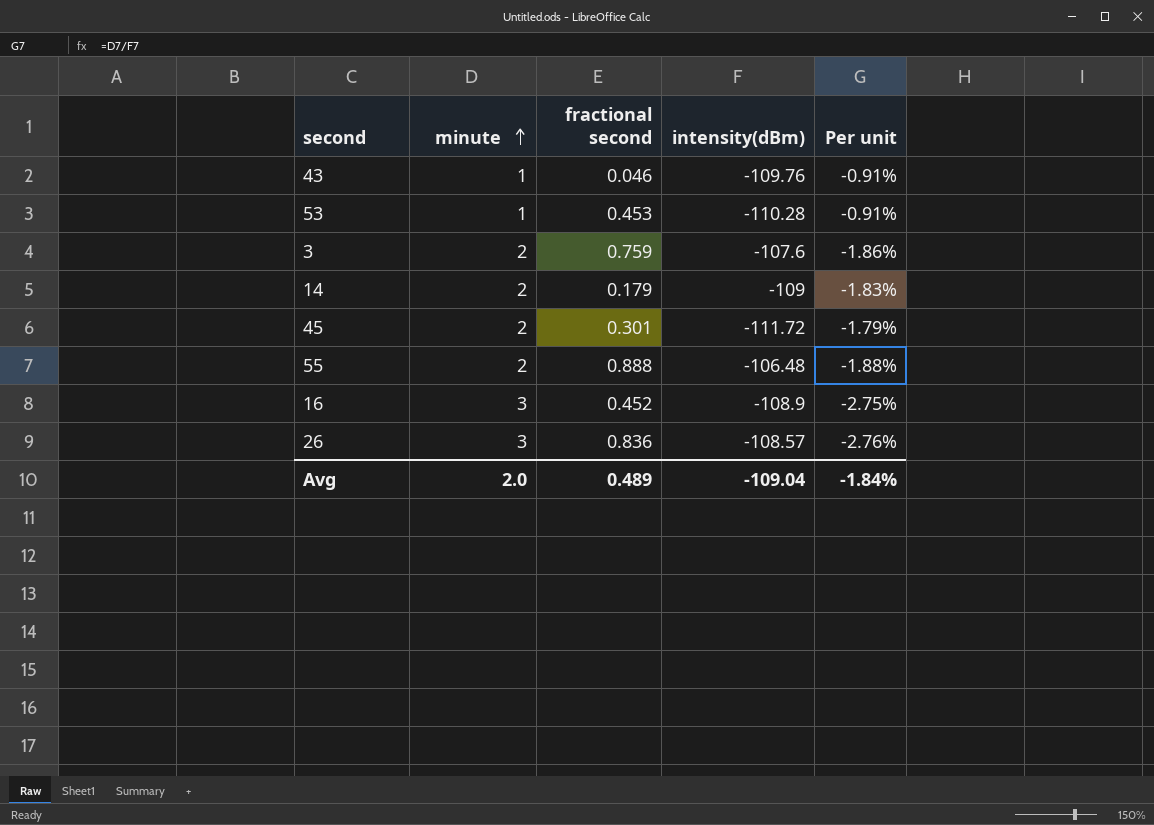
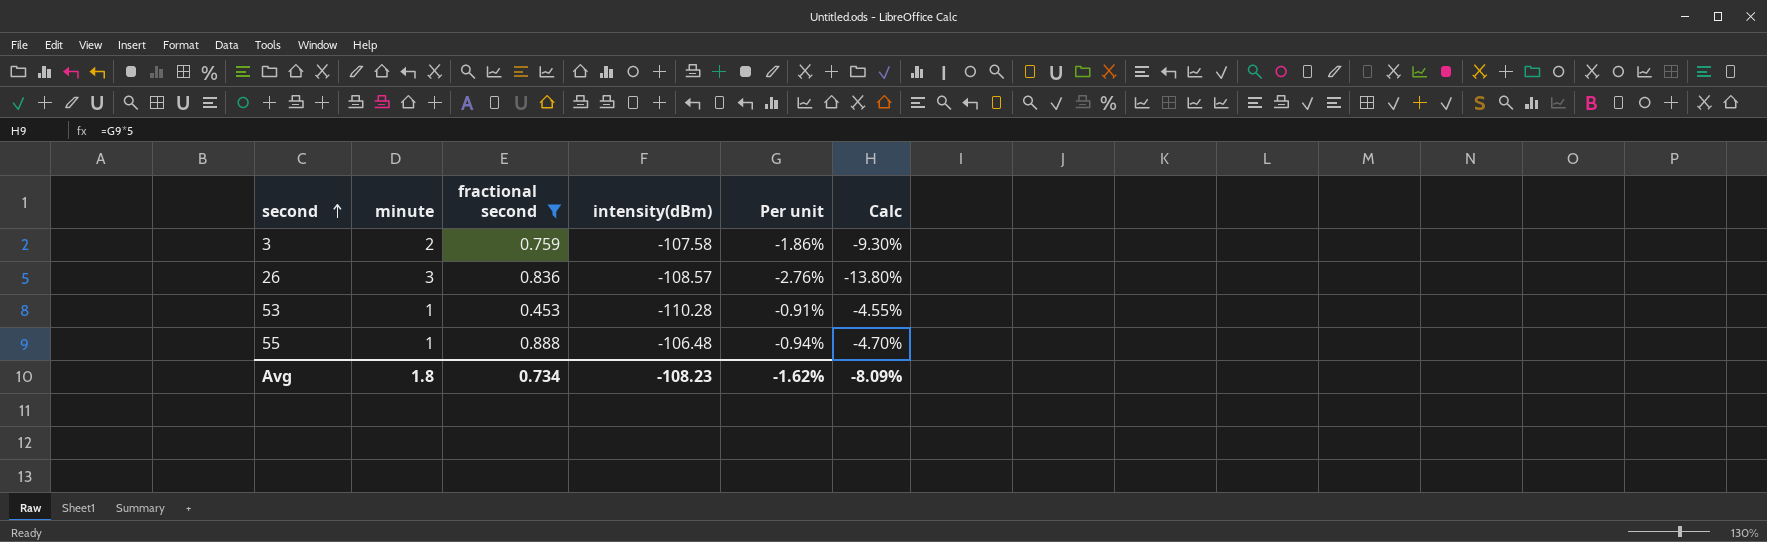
filter: none -> fractional second >= 0.453
row order: minute ascending -> second ascending
column Calc | formula: none -> [Per unit] * 5
3 | intensity(dBm): -107.6 -> -107.58
55 | minute: 2 -> 1
55 | Per unit: -1.88% -> -0.94%
Avg | minute: 2.0 -> 1.8
Avg | fractional second: 0.489 -> 0.734
Avg | intensity(dBm): -109.04 -> -108.23
Avg | Per unit: -1.84% -> -1.62%

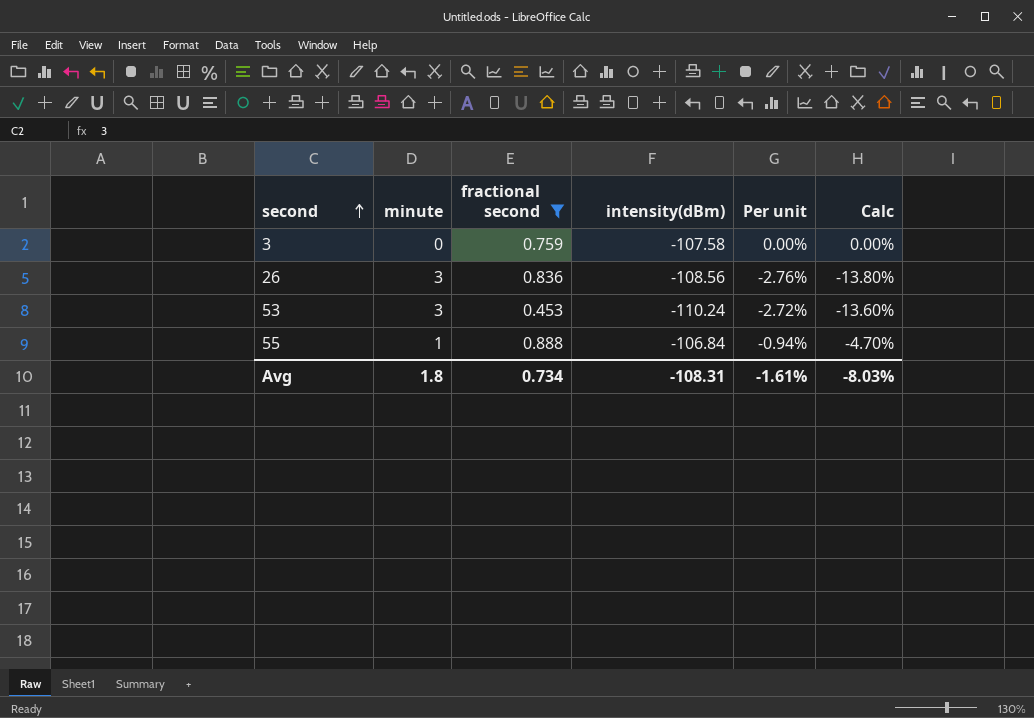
3 | minute: 2 -> 0
3 | Per unit: -1.86% -> 0.00%
3 | Calc: -9.30% -> 0.00%
26 | intensity(dBm): -108.57 -> -108.56
53 | minute: 1 -> 3
53 | intensity(dBm): -110.28 -> -110.24
53 | Per unit: -0.91% -> -2.72%
53 | Calc: -4.55% -> -13.60%
55 | intensity(dBm): -106.48 -> -106.84
Avg | intensity(dBm): -108.23 -> -108.31
Avg | Per unit: -1.62% -> -1.61%
Avg | Calc: -8.09% -> -8.03%

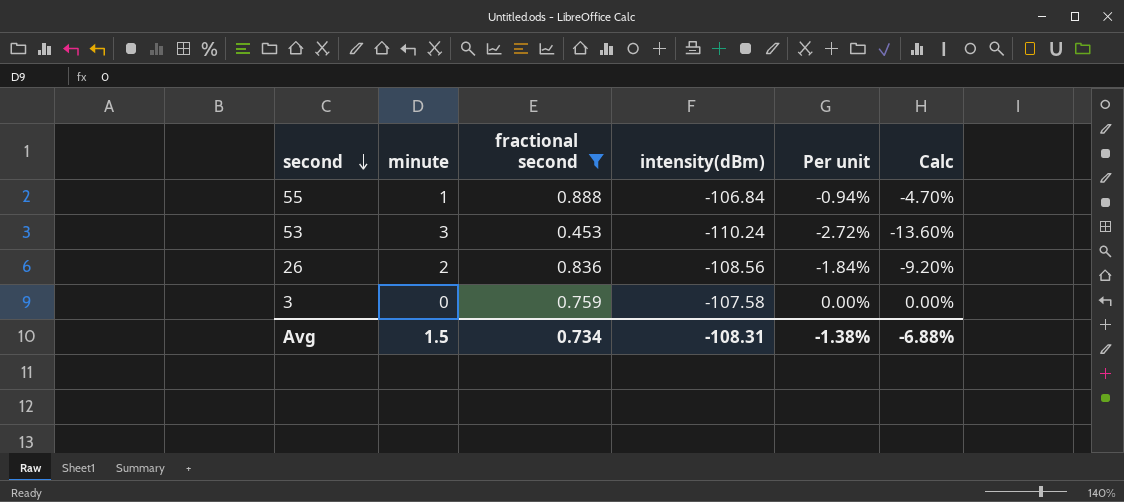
row order: second ascending -> second descending
26 | minute: 3 -> 2
26 | Per unit: -2.76% -> -1.84%
26 | Calc: -13.80% -> -9.20%
Avg | minute: 1.8 -> 1.5
Avg | Per unit: -1.61% -> -1.38%
Avg | Calc: -8.03% -> -6.88%

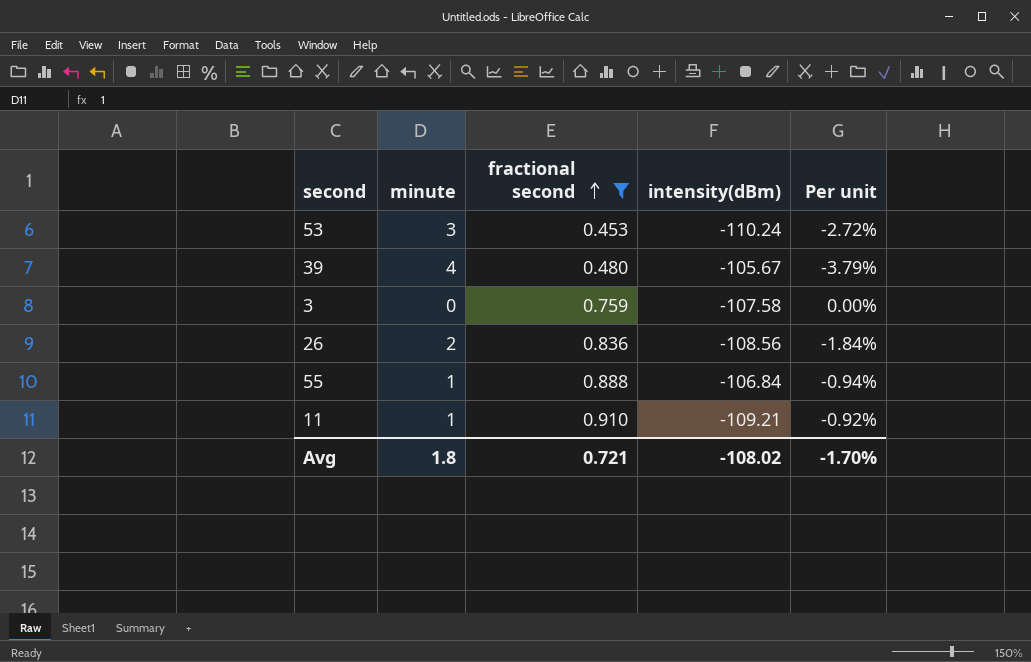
row order: second descending -> fractional second ascending
column Calc | formula: [Per unit] * 5 -> none
row 39: none -> 4 | 0.480 | -105.67 | -3.79%
row 11: none -> 1 | 0.910 | -109.21 | -0.92%
Avg | minute: 1.5 -> 1.8
Avg | fractional second: 0.734 -> 0.721
Avg | intensity(dBm): -108.31 -> -108.02
Avg | Per unit: -1.38% -> -1.70%

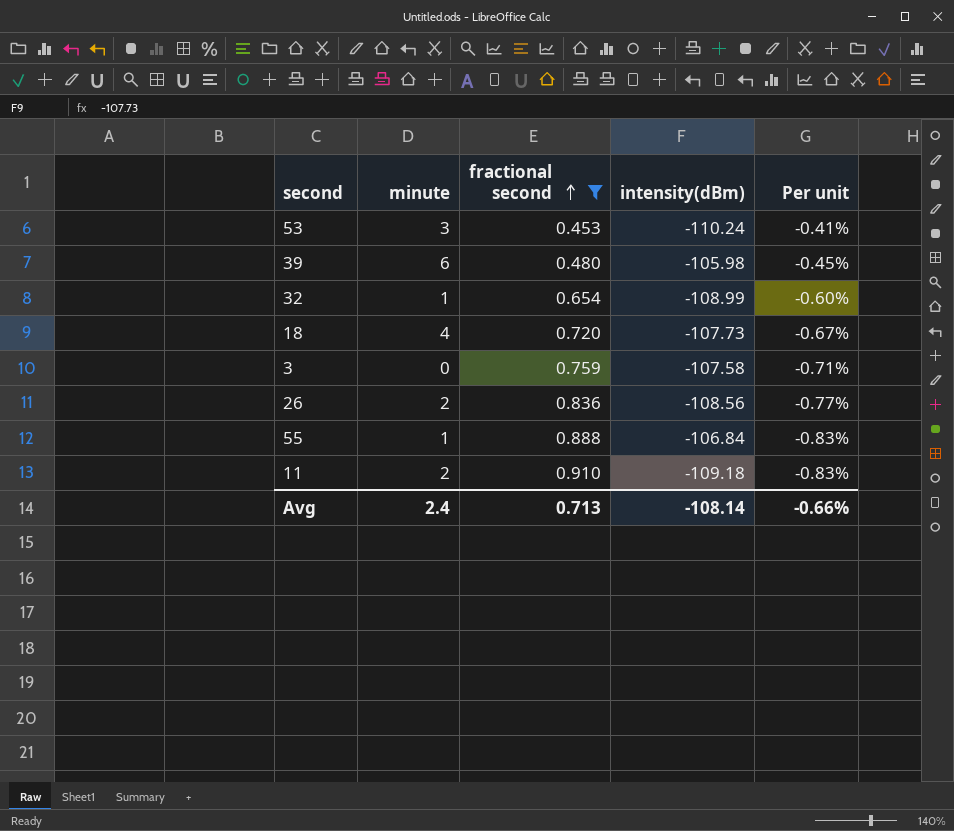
column Per unit | formula: [minute] / [intensity(dBm)] -> [fractional second] / [intensity(dBm)]
39 | minute: 4 -> 6
39 | intensity(dBm): -105.67 -> -105.98
row 32: none -> 1 | 0.654 | -108.99 | -0.60%
row 18: none -> 4 | 0.720 | -107.73 | -0.67%
11 | minute: 1 -> 2
11 | intensity(dBm): -109.21 -> -109.18
Avg | minute: 1.8 -> 2.4
Avg | fractional second: 0.721 -> 0.713
Avg | intensity(dBm): -108.02 -> -108.14
Avg | Per unit: -1.70% -> -0.66%

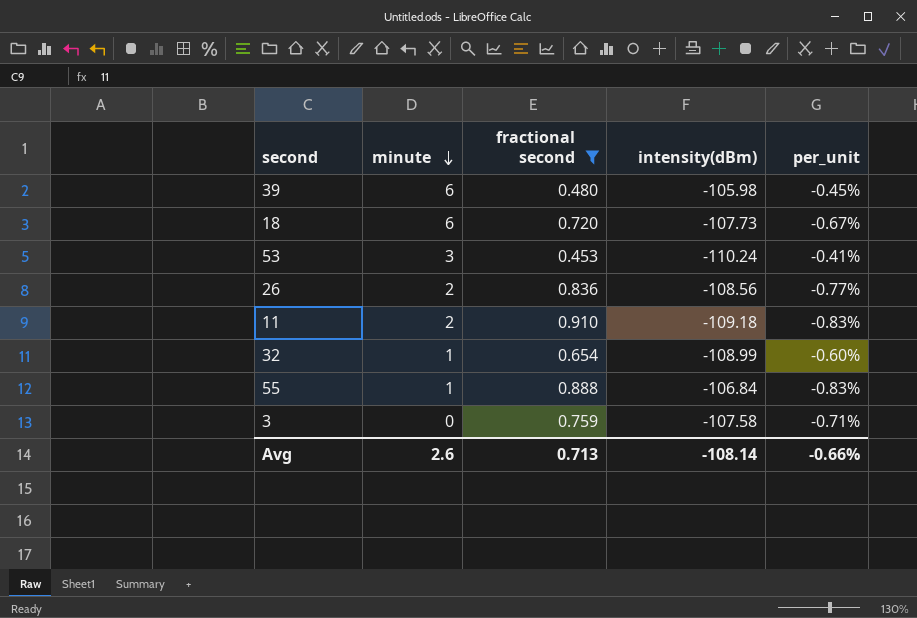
row order: fractional second ascending -> minute descending
column name: Per unit -> per_unit
18 | minute: 4 -> 6
Avg | minute: 2.4 -> 2.6

